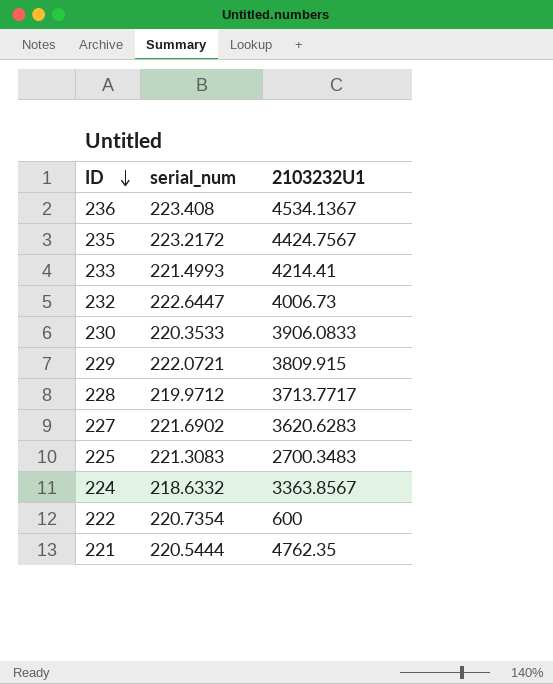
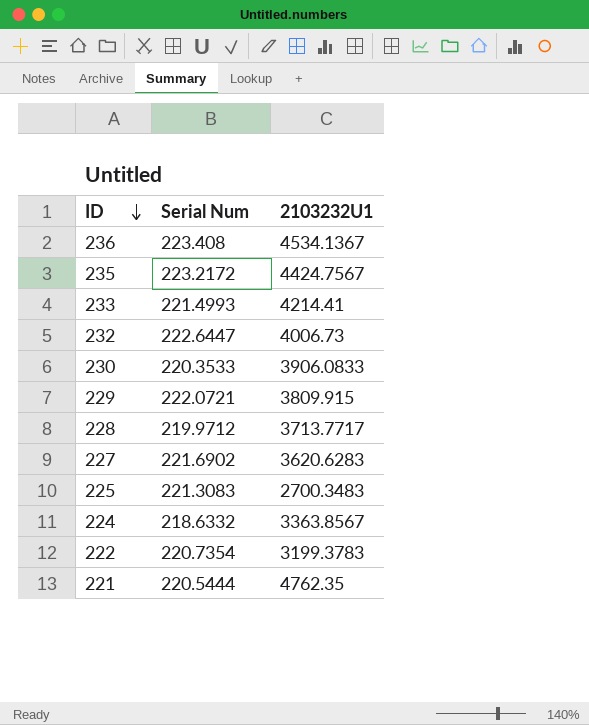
column name: serial_num -> Serial Num
222 | 2103232U1: 600 -> 3199.3783

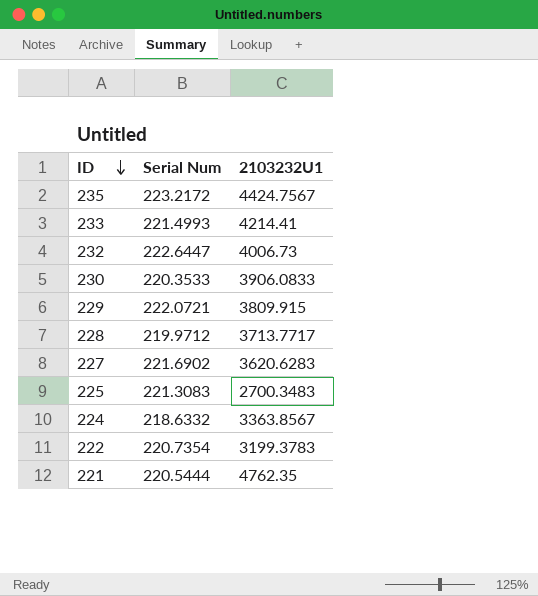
row 236: 223.408 | 4534.1367 -> none

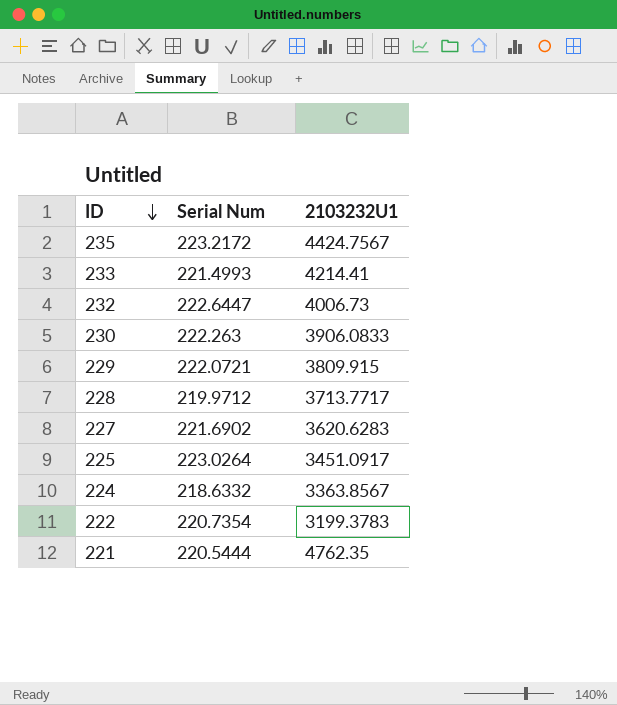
230 | Serial Num: 220.3533 -> 222.263
225 | Serial Num: 221.3083 -> 223.0264
225 | 2103232U1: 2700.3483 -> 3451.0917

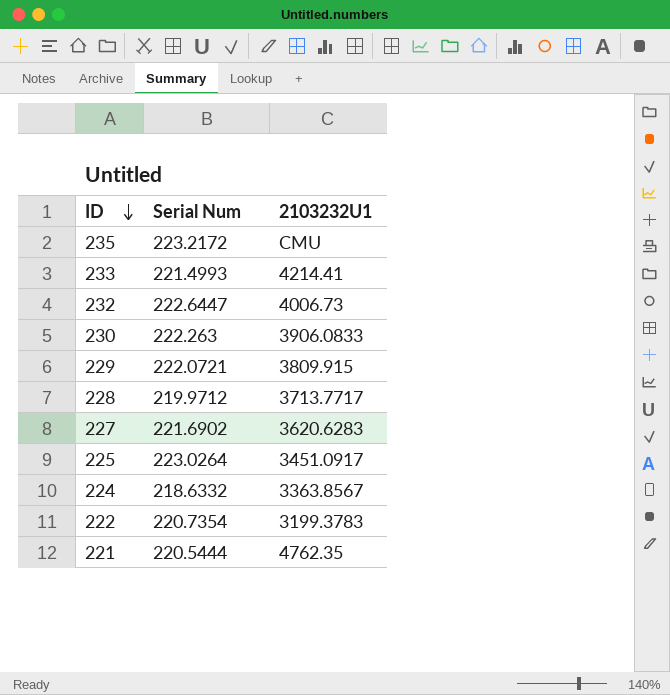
235 | 2103232U1: 4424.7567 -> CMU

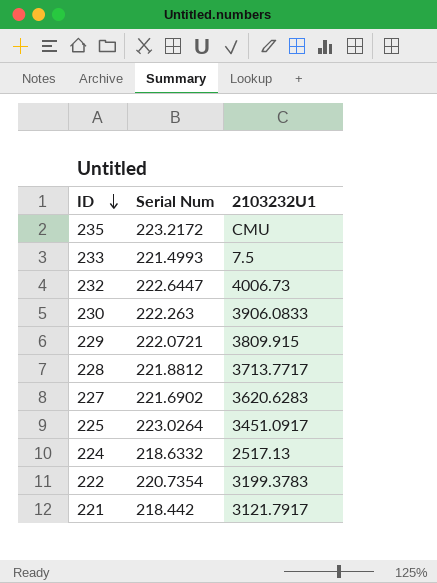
233 | 2103232U1: 4214.41 -> 7.5
228 | Serial Num: 219.9712 -> 221.8812
224 | 2103232U1: 3363.8567 -> 2517.13
221 | Serial Num: 220.5444 -> 218.442
221 | 2103232U1: 4762.35 -> 3121.7917

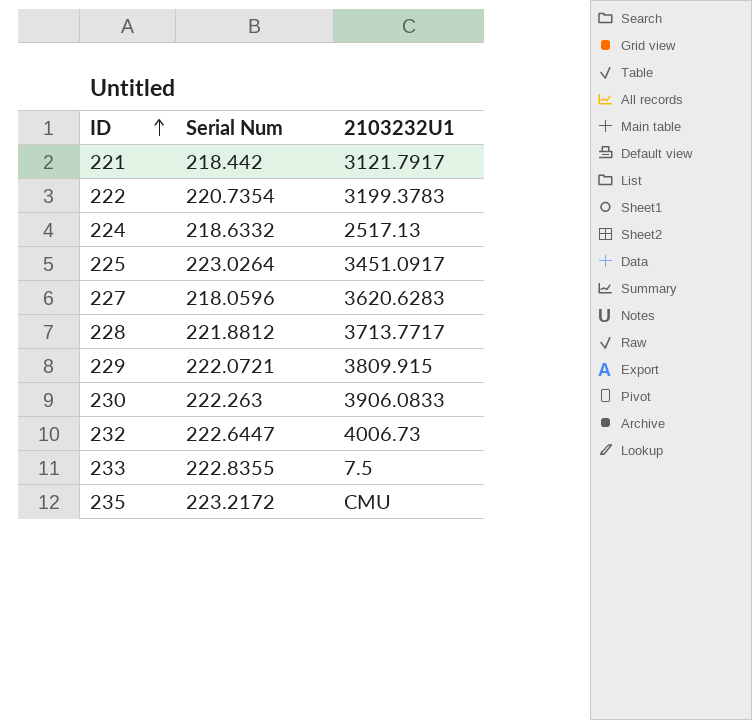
row order: ID descending -> ID ascending
227 | Serial Num: 221.6902 -> 218.0596
233 | Serial Num: 221.4993 -> 222.8355

